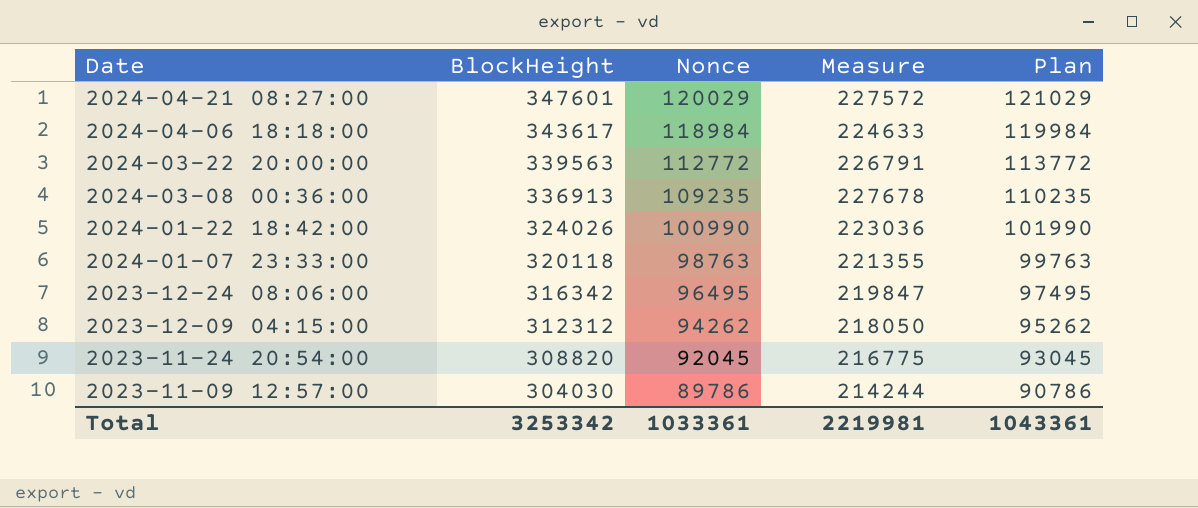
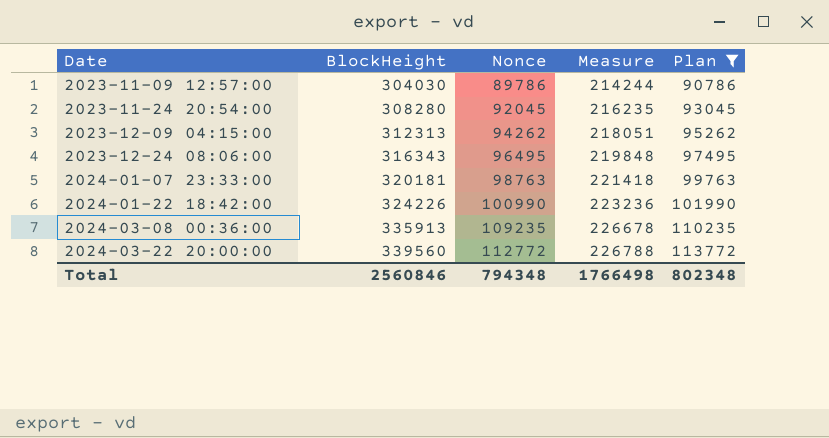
filter: none -> Plan <= 113772
row order: Date descending -> Date ascending
2023-11-24 20:54:00 | BlockHeight: 308820 -> 308280
2023-11-24 20:54:00 | Measure: 216775 -> 216235
2023-12-09 04:15:00 | BlockHeight: 312312 -> 312313
2023-12-09 04:15:00 | Measure: 218050 -> 218051
2023-12-24 08:06:00 | BlockHeight: 316342 -> 316343
2023-12-24 08:06:00 | Measure: 219847 -> 219848
2024-01-07 23:33:00 | BlockHeight: 320118 -> 320181
2024-01-07 23:33:00 | Measure: 221355 -> 221418
2024-01-22 18:42:00 | BlockHeight: 324026 -> 324226
2024-01-22 18:42:00 | Measure: 223036 -> 223236
2024-03-08 00:36:00 | BlockHeight: 336913 -> 335913
2024-03-08 00:36:00 | Measure: 227678 -> 226678
2024-03-22 20:00:00 | BlockHeight: 339563 -> 339560
2024-03-22 20:00:00 | Measure: 226791 -> 226788
Total | BlockHeight: 3253342 -> 2560846
Total | Nonce: 1033361 -> 794348
Total | Measure: 2219981 -> 1766498
Total | Plan: 1043361 -> 802348

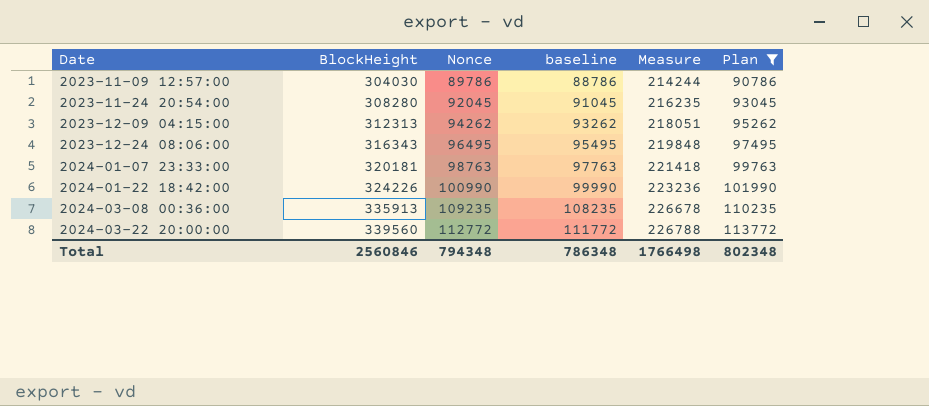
column baseline | formula: none -> [Nonce] - 1000

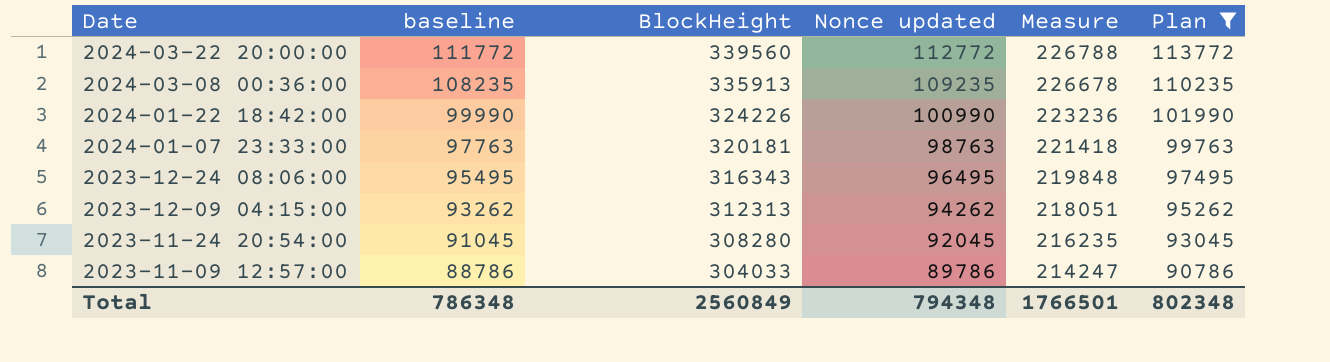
row order: Date ascending -> Date descending
column baseline | position: 4 -> 2
column name: Nonce -> Nonce updated
2023-11-09 12:57:00 | BlockHeight: 304030 -> 304033
2023-11-09 12:57:00 | Measure: 214244 -> 214247
Total | BlockHeight: 2560846 -> 2560849
Total | Measure: 1766498 -> 1766501

